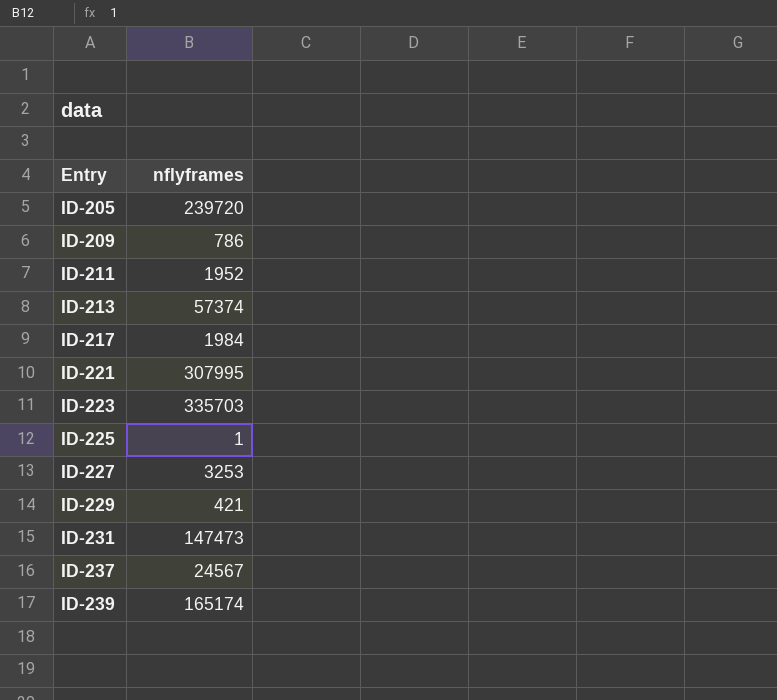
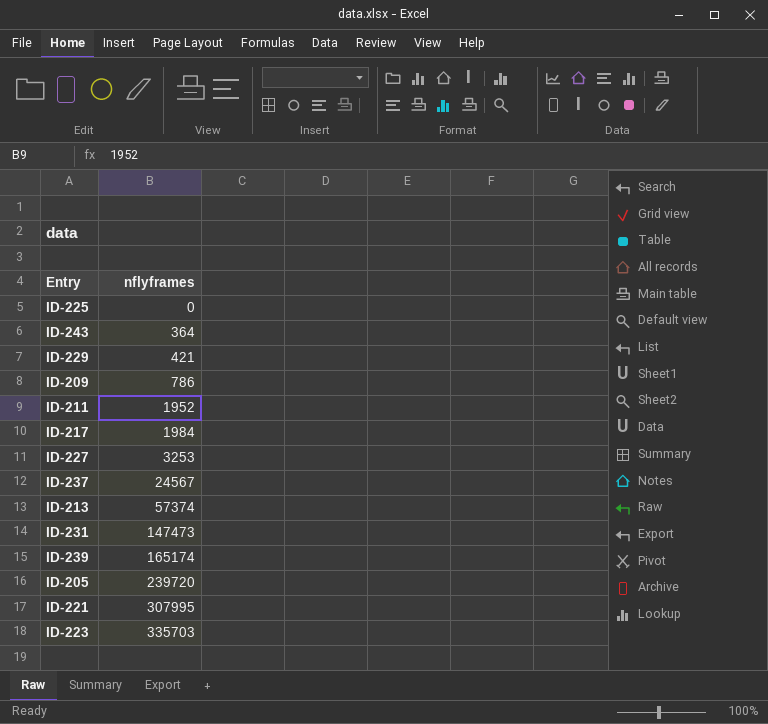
row order: Entry ascending -> nflyframes ascending
ID-225 | nflyframes: 1 -> 0
row ID-243: none -> 364

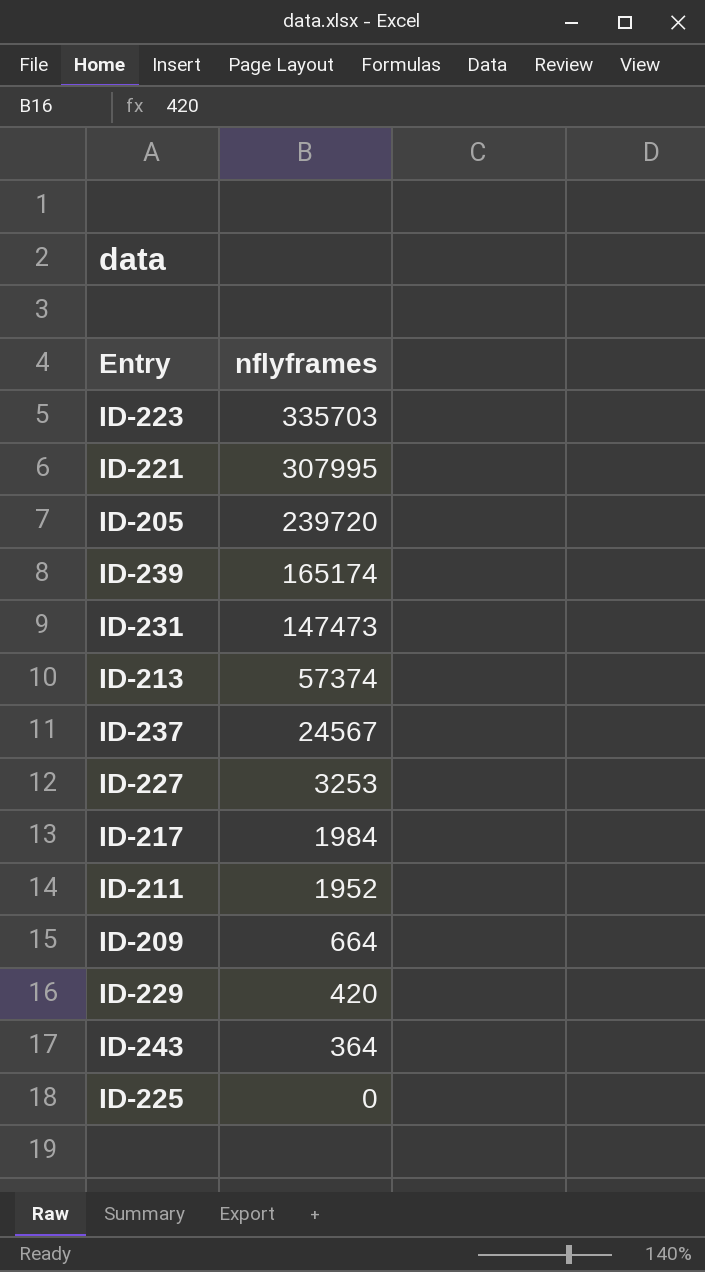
row order: nflyframes ascending -> nflyframes descending
ID-209 | nflyframes: 786 -> 664
ID-229 | nflyframes: 421 -> 420

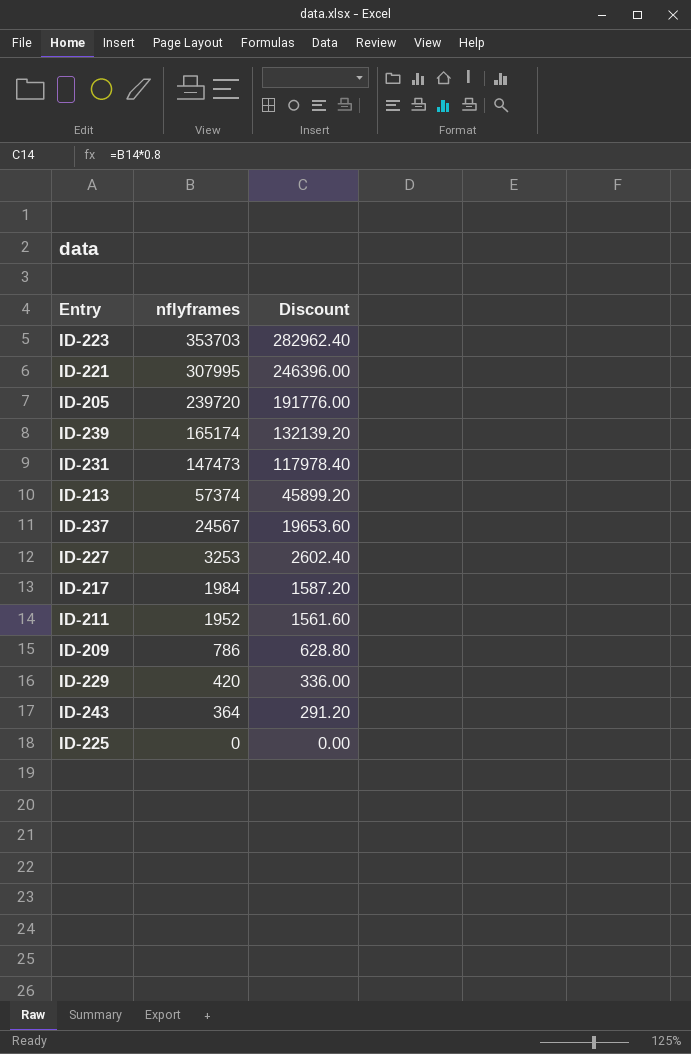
column Discount | formula: none -> [nflyframes] * 0.8
ID-223 | nflyframes: 335703 -> 353703
ID-209 | nflyframes: 664 -> 786

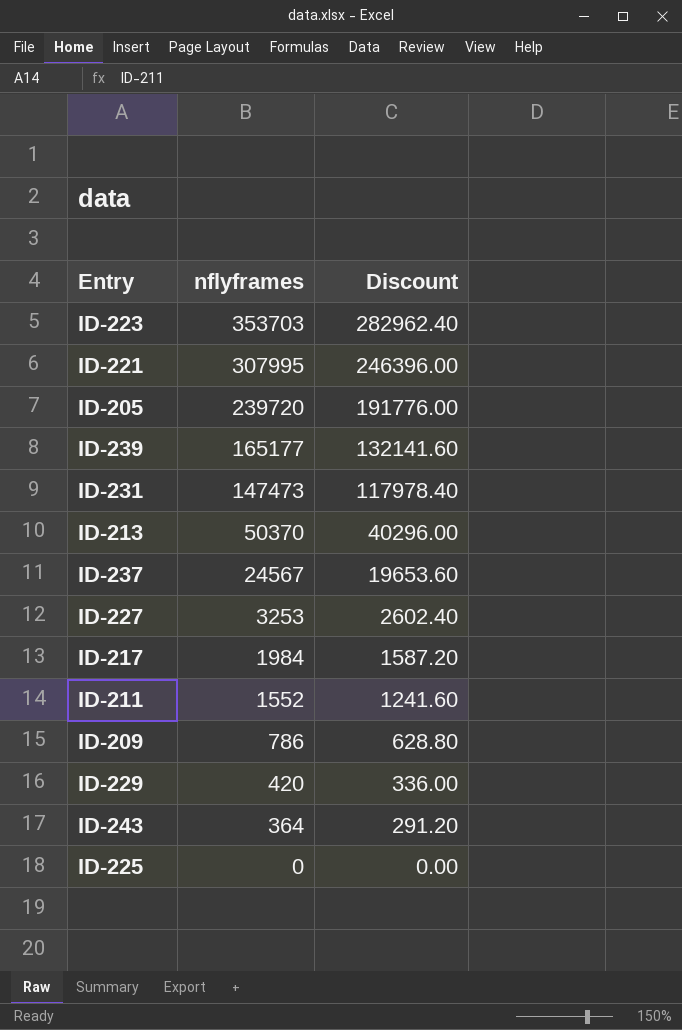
ID-239 | nflyframes: 165174 -> 165177
ID-239 | Discount: 132139.20 -> 132141.60
ID-213 | nflyframes: 57374 -> 50370
ID-213 | Discount: 45899.20 -> 40296.00
ID-211 | nflyframes: 1952 -> 1552
ID-211 | Discount: 1561.60 -> 1241.60

